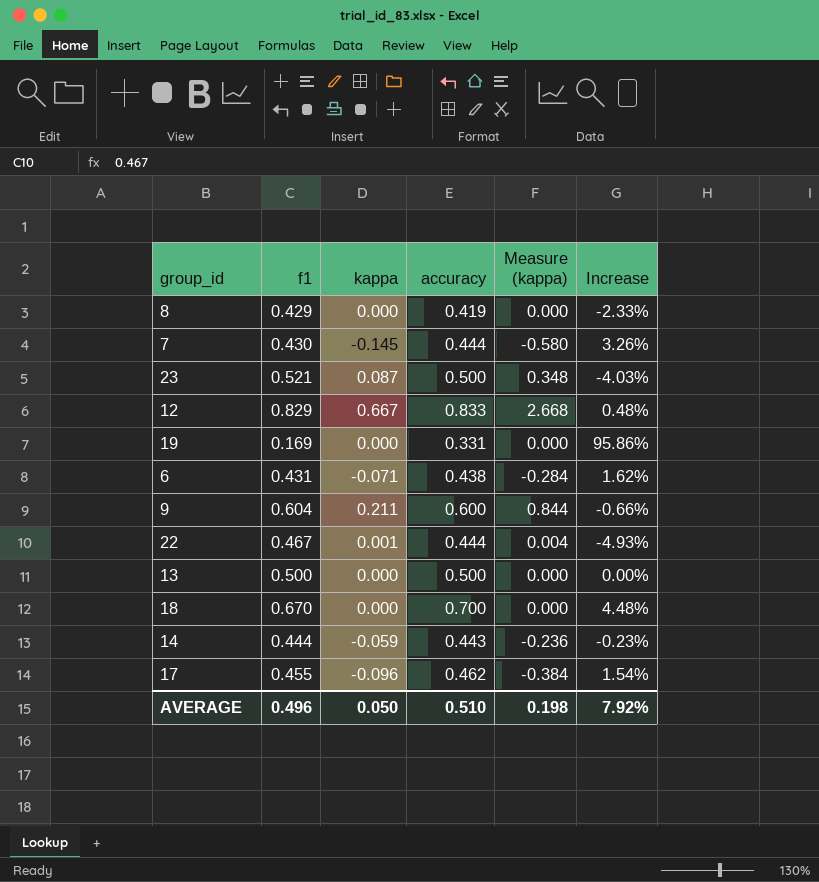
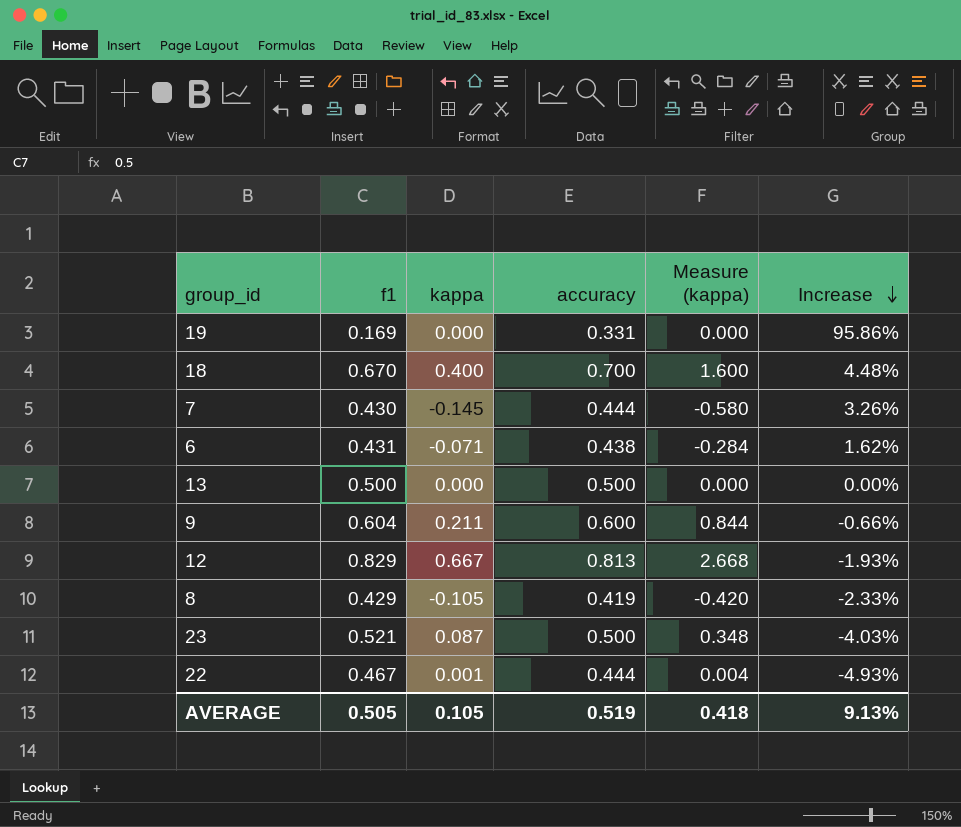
row order: none -> Increase descending
row 14: 0.444 | -0.059 | 0.443 | -0.236 | -0.23% -> none
row 17: 0.455 | -0.096 | 0.462 | -0.384 | 1.54% -> none
18 | kappa: 0.000 -> 0.400
18 | Measure (kappa): 0.000 -> 1.600
12 | accuracy: 0.833 -> 0.813
12 | Increase: 0.48% -> -1.93%
8 | kappa: 0.000 -> -0.105
8 | Measure (kappa): 0.000 -> -0.420
AVERAGE | f1: 0.496 -> 0.505
AVERAGE | kappa: 0.050 -> 0.105
AVERAGE | accuracy: 0.510 -> 0.519
AVERAGE | Measure (kappa): 0.198 -> 0.418
AVERAGE | Increase: 7.92% -> 9.13%

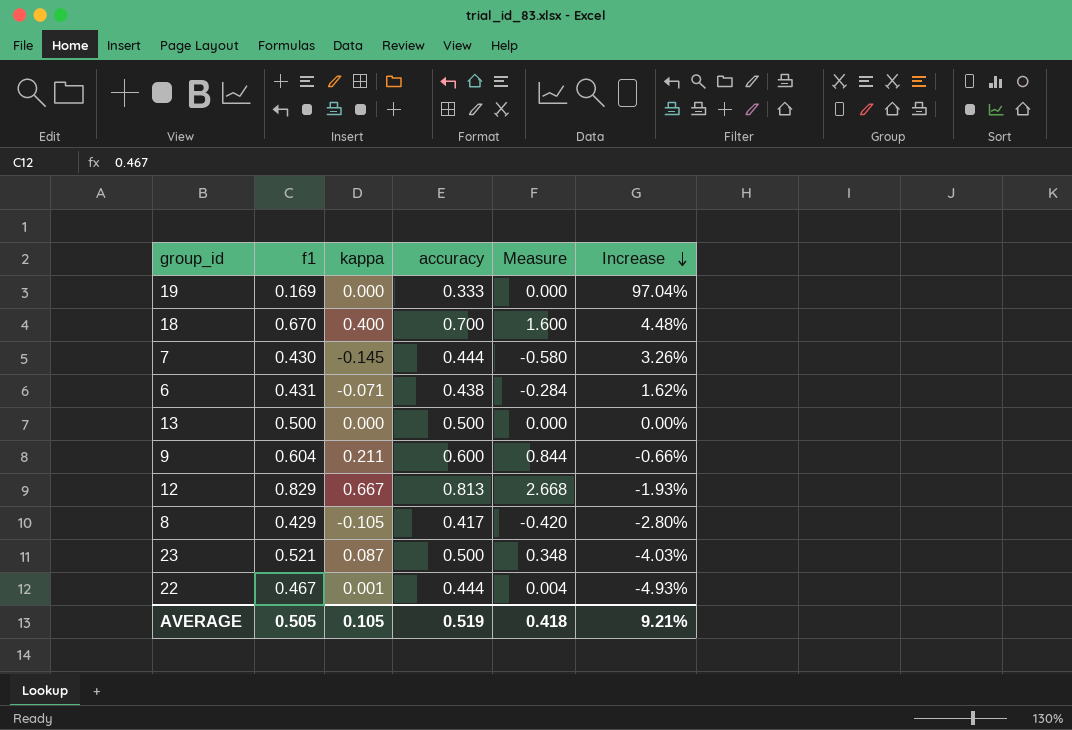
column name: Measure (kappa) -> Measure
19 | accuracy: 0.331 -> 0.333
19 | Increase: 95.86% -> 97.04%
8 | accuracy: 0.419 -> 0.417
8 | Increase: -2.33% -> -2.80%
AVERAGE | Increase: 9.13% -> 9.21%

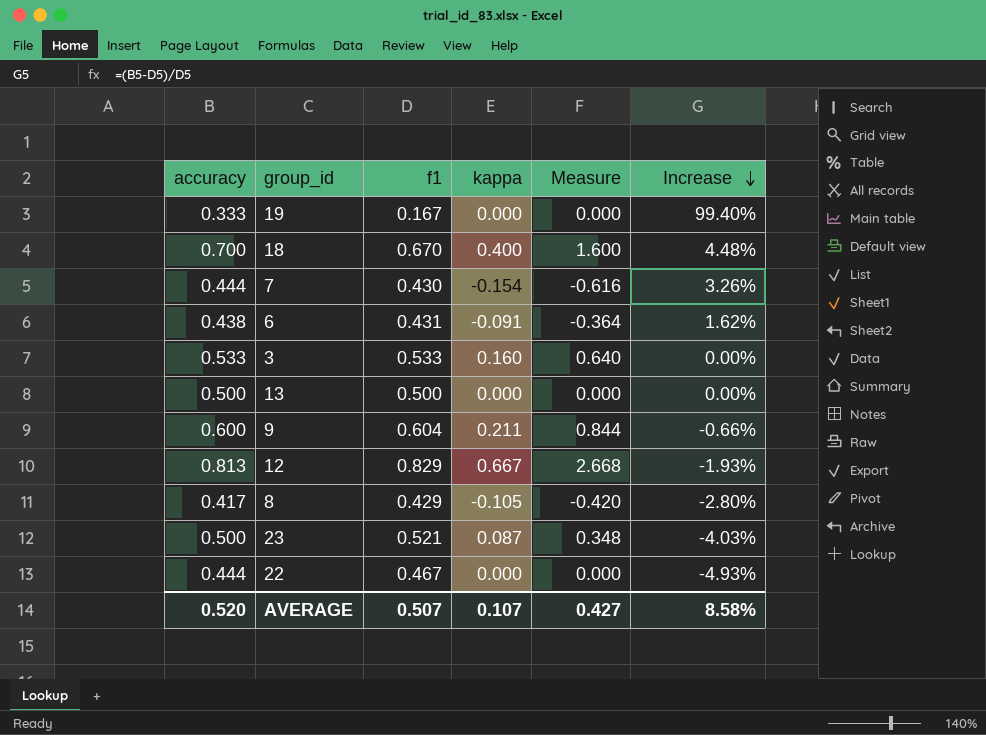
column accuracy | position: 4 -> 1
19 | f1: 0.169 -> 0.167
19 | Increase: 97.04% -> 99.40%
7 | kappa: -0.145 -> -0.154
7 | Measure: -0.580 -> -0.616
6 | kappa: -0.071 -> -0.091
6 | Measure: -0.284 -> -0.364
row 3: none -> 0.533 | 0.533 | 0.160 | 0.640 | 0.00%
22 | kappa: 0.001 -> 0.000
22 | Measure: 0.004 -> 0.000
AVERAGE | accuracy: 0.519 -> 0.520
AVERAGE | f1: 0.505 -> 0.507
AVERAGE | kappa: 0.105 -> 0.107
AVERAGE | Measure: 0.418 -> 0.427
AVERAGE | Increase: 9.21% -> 8.58%

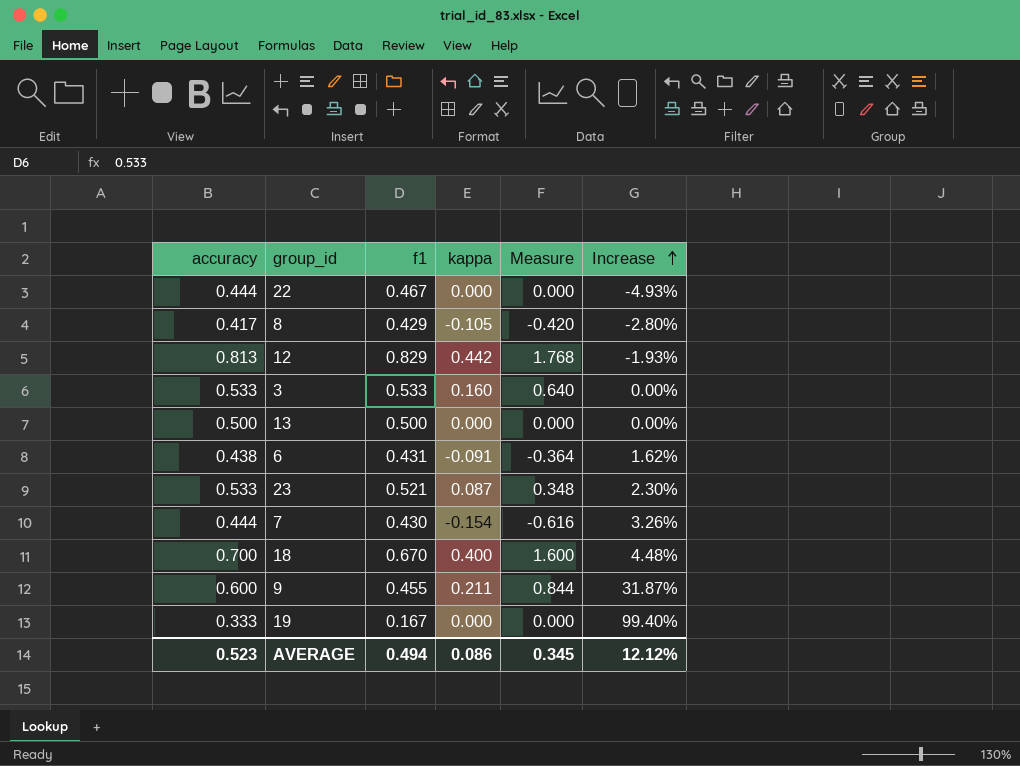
row order: Increase descending -> Increase ascending
12 | kappa: 0.667 -> 0.442
12 | Measure: 2.668 -> 1.768
23 | accuracy: 0.500 -> 0.533
23 | Increase: -4.03% -> 2.30%
9 | f1: 0.604 -> 0.455
9 | Increase: -0.66% -> 31.87%
AVERAGE | accuracy: 0.520 -> 0.523
AVERAGE | f1: 0.507 -> 0.494
AVERAGE | kappa: 0.107 -> 0.086
AVERAGE | Measure: 0.427 -> 0.345
AVERAGE | Increase: 8.58% -> 12.12%

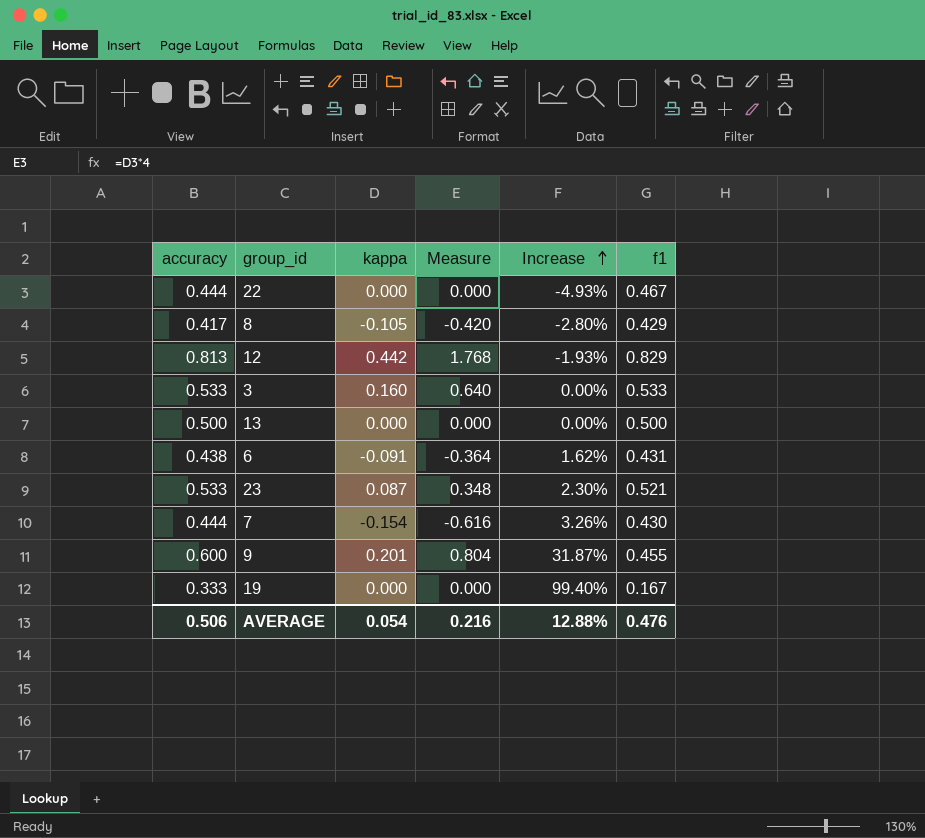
column f1 | position: 3 -> 6
row 18: 0.700 | 0.670 | 0.400 | 1.600 | 4.48% -> none
9 | kappa: 0.211 -> 0.201
9 | Measure: 0.844 -> 0.804
AVERAGE | accuracy: 0.523 -> 0.506
AVERAGE | kappa: 0.086 -> 0.054
AVERAGE | Measure: 0.345 -> 0.216
AVERAGE | Increase: 12.12% -> 12.88%
AVERAGE | f1: 0.494 -> 0.476

